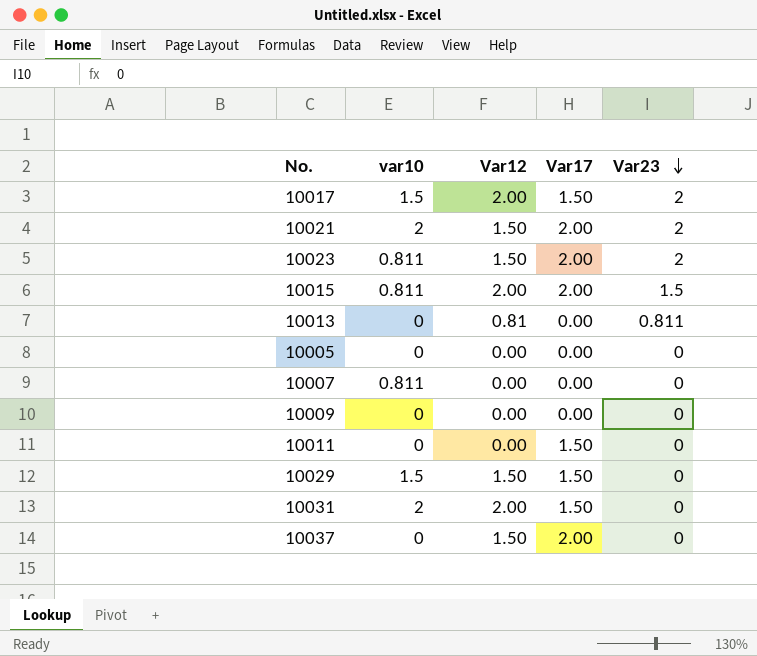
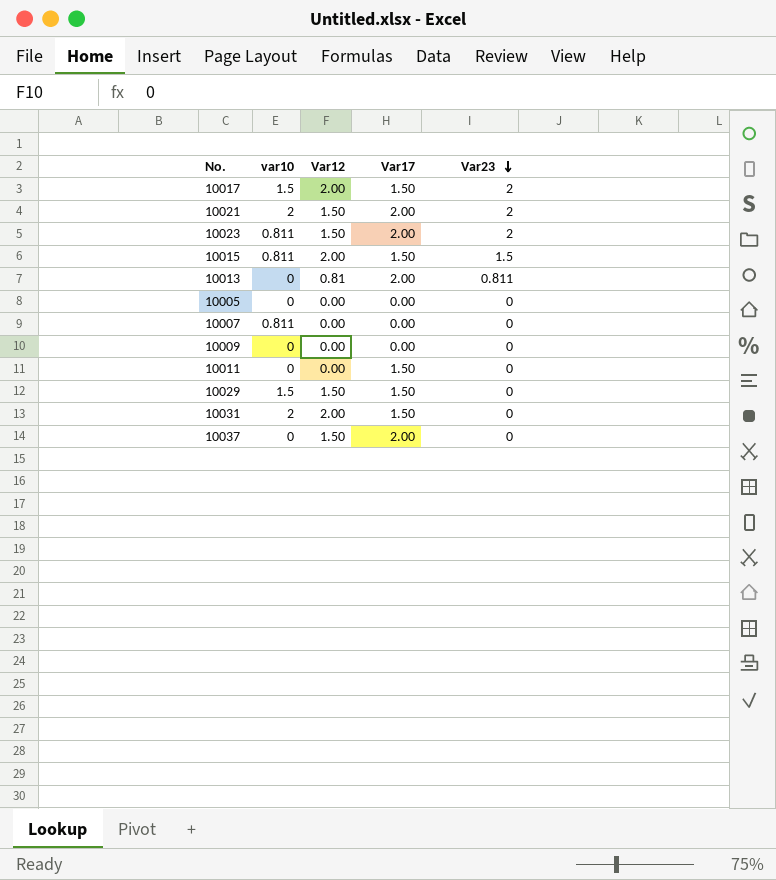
10015 | Var17: 2.00 -> 1.50
10013 | Var17: 0.00 -> 2.00

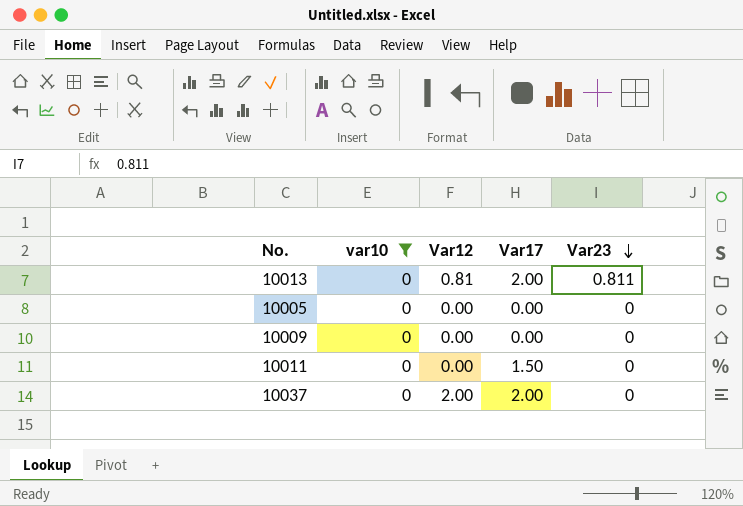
filter: none -> var10 = 0
10037 | Var12: 1.50 -> 2.00

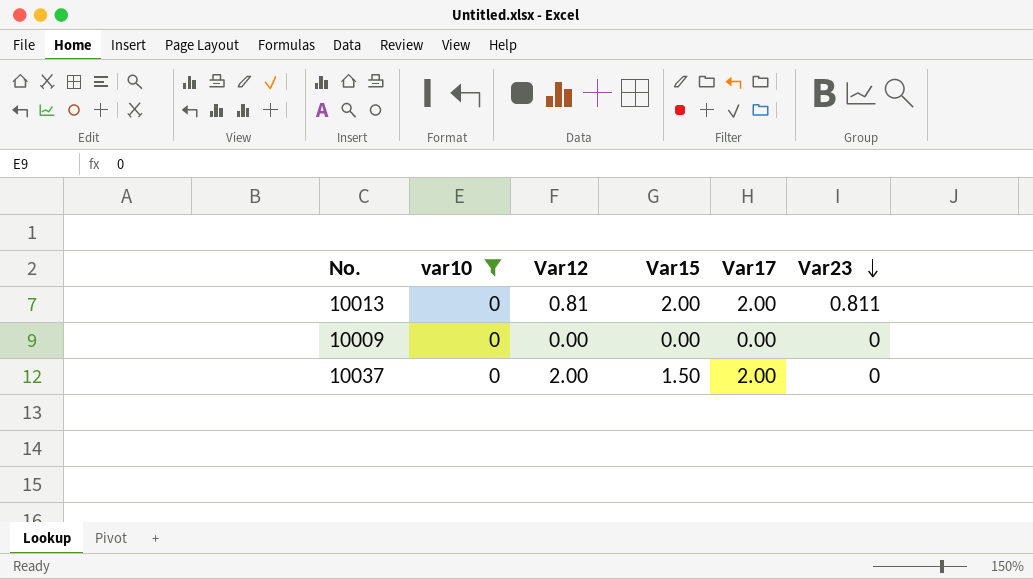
column Var15 | position: none -> 4
row 10005: 0 | 0.00 | 0.00 | 0 -> none
row 10011: 0 | 0.00 | 1.50 | 0 -> none

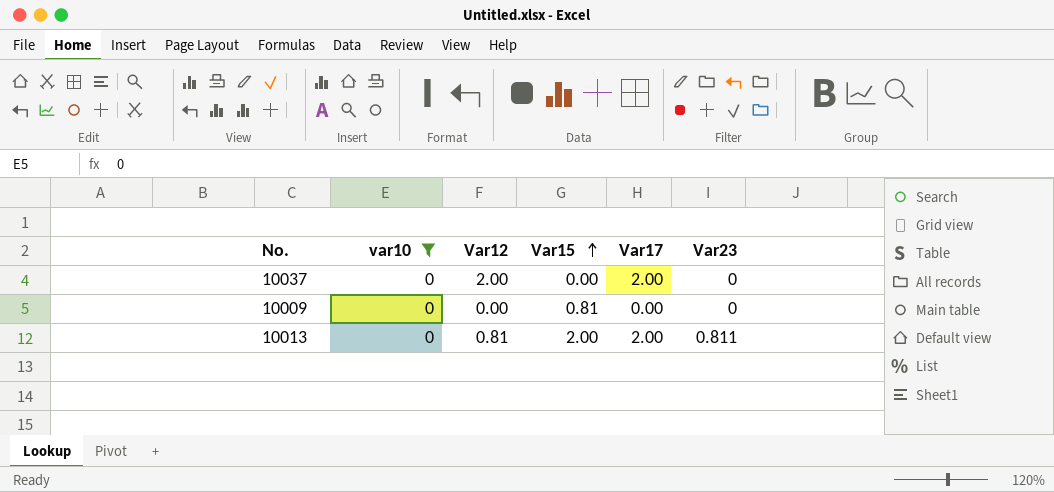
row order: Var23 descending -> Var15 ascending
10037 | Var15: 1.50 -> 0.00
10009 | Var15: 0.00 -> 0.81

